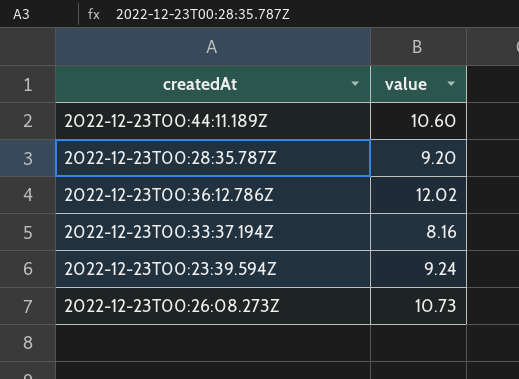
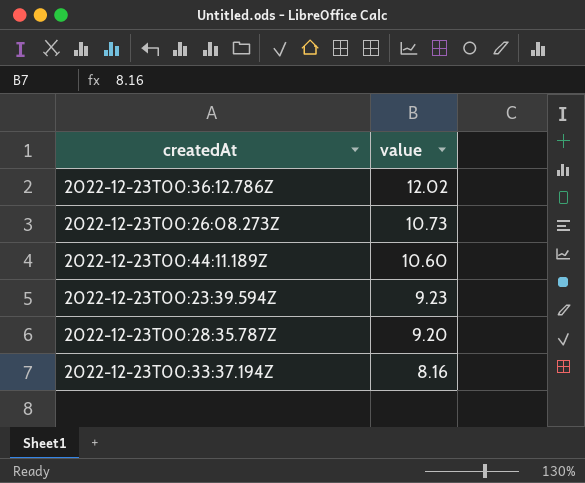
row order: none -> value descending
2022-12-23T00:23:39.594Z | value: 9.24 -> 9.23

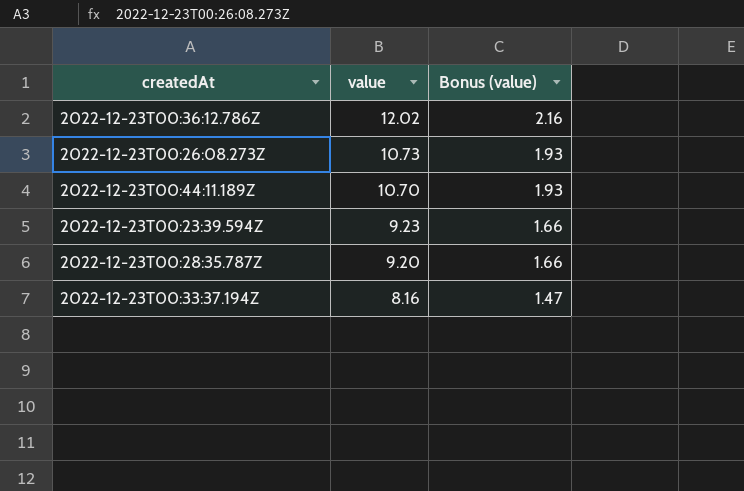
column Bonus (value) | formula: none -> [value] * 0.18
2022-12-23T00:44:11.189Z | value: 10.60 -> 10.70

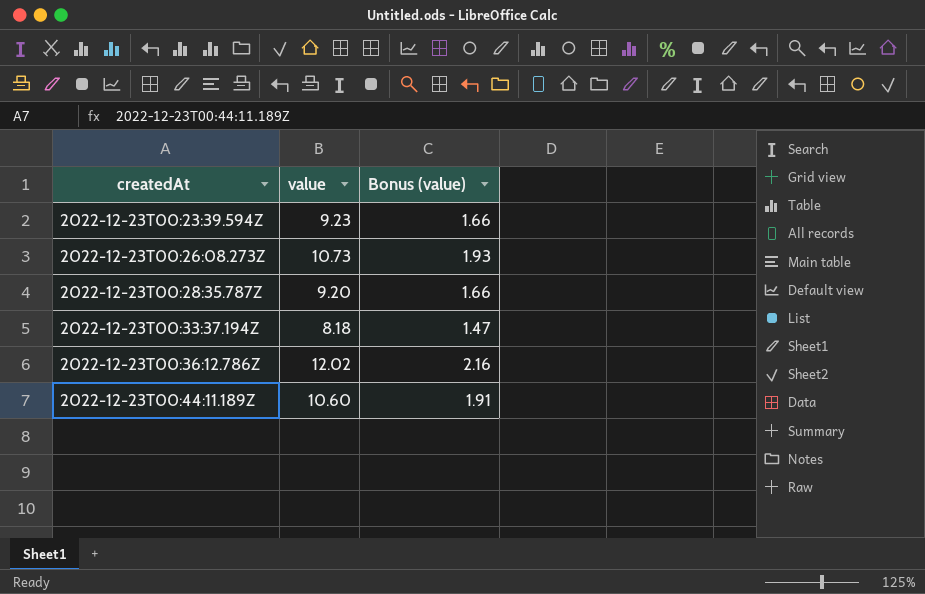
row order: value descending -> createdAt ascending
2022-12-23T00:33:37.194Z | value: 8.16 -> 8.18
2022-12-23T00:44:11.189Z | value: 10.70 -> 10.60
2022-12-23T00:44:11.189Z | Bonus (value): 1.93 -> 1.91

